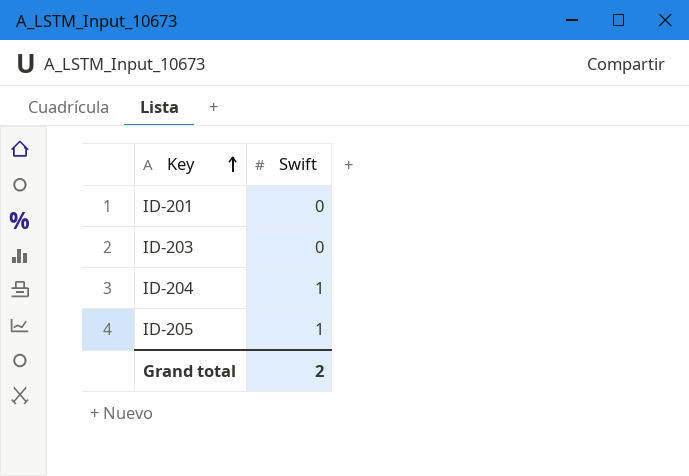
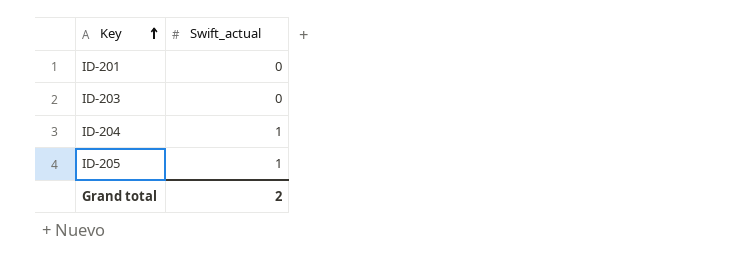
column name: Swift -> Swift_actual

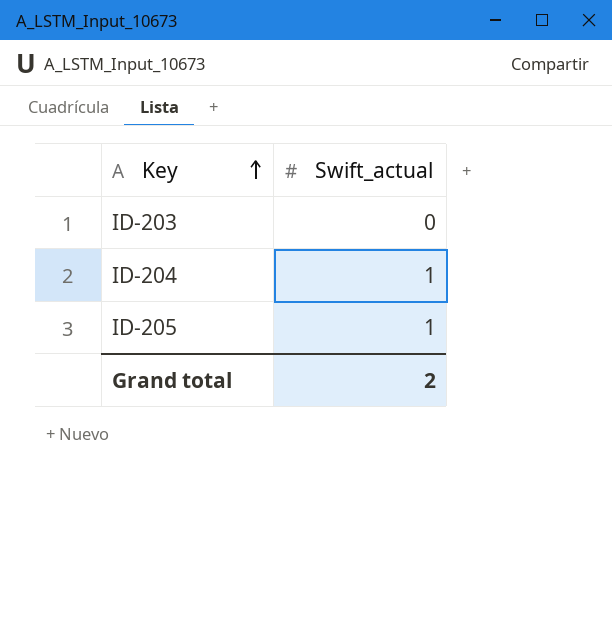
row ID-201: 0 -> none

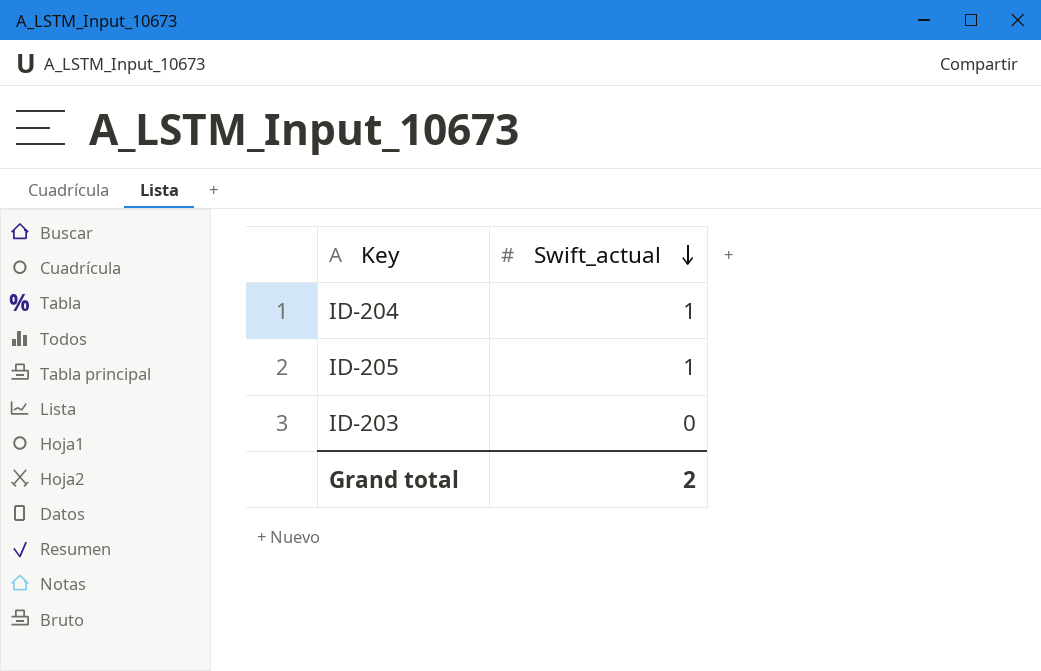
row order: Key ascending -> Swift_actual descending

